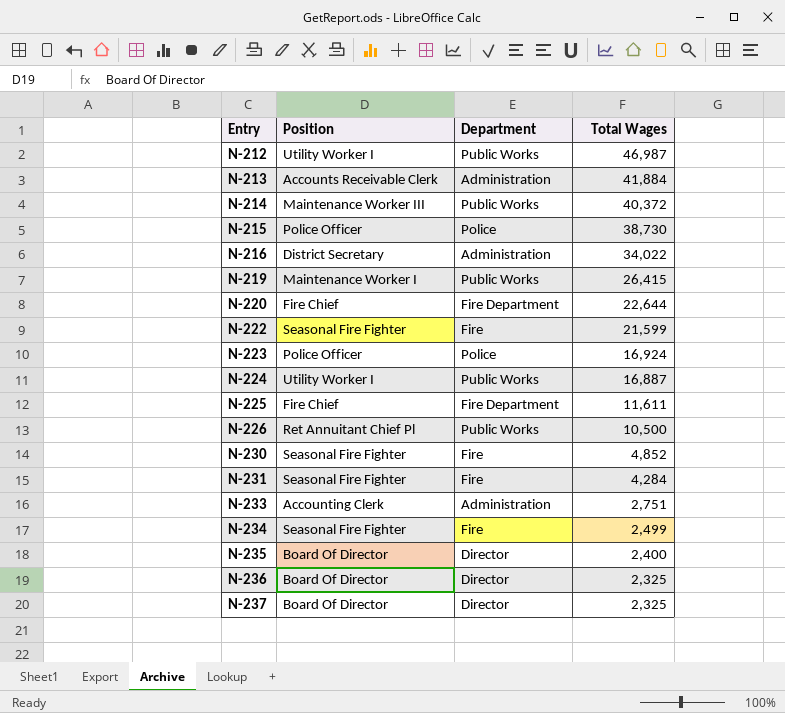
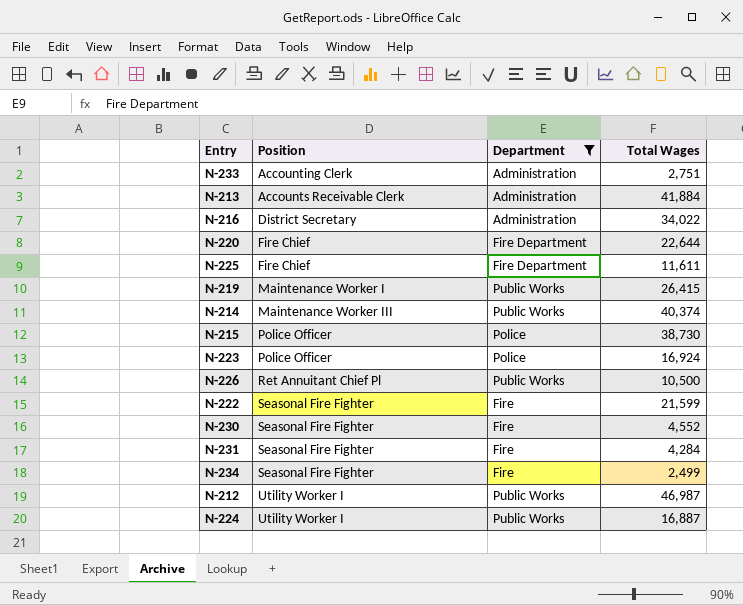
filter: none -> Department != Director
row order: Entry ascending -> Position ascending
N-214 | Total Wages: 40,372 -> 40,374
N-230 | Total Wages: 4,852 -> 4,552

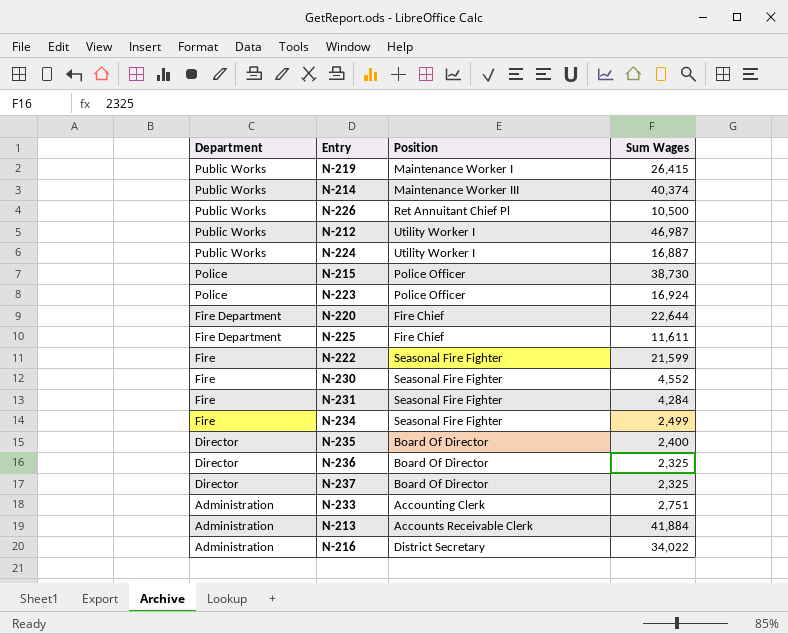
filter: Department != Director -> none
row order: Position ascending -> Department descending
column Department | position: 3 -> 1
column name: Total Wages -> Sum Wages

